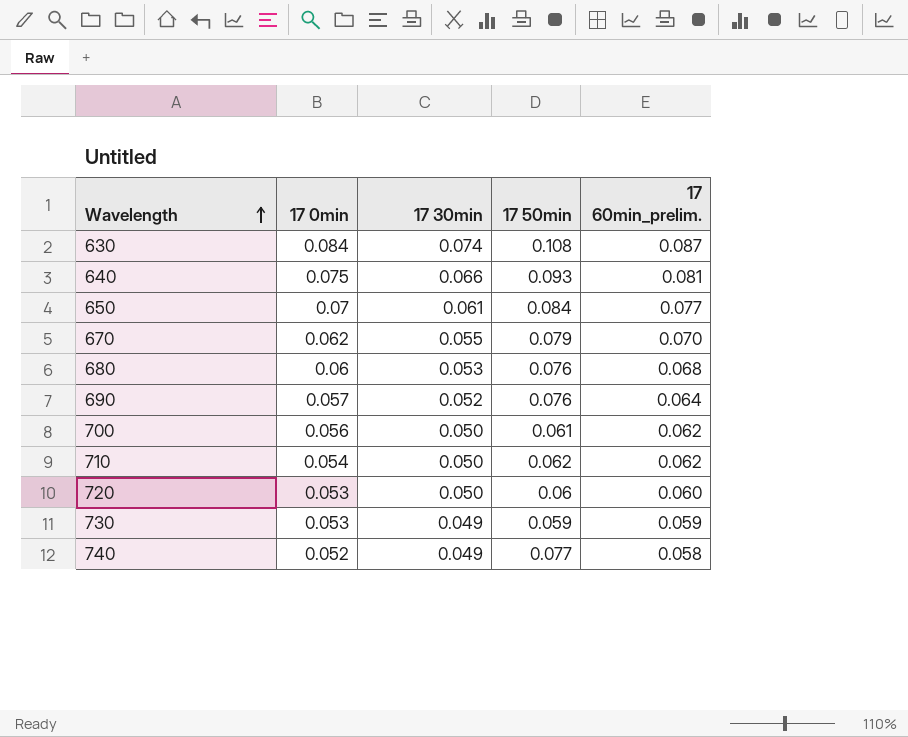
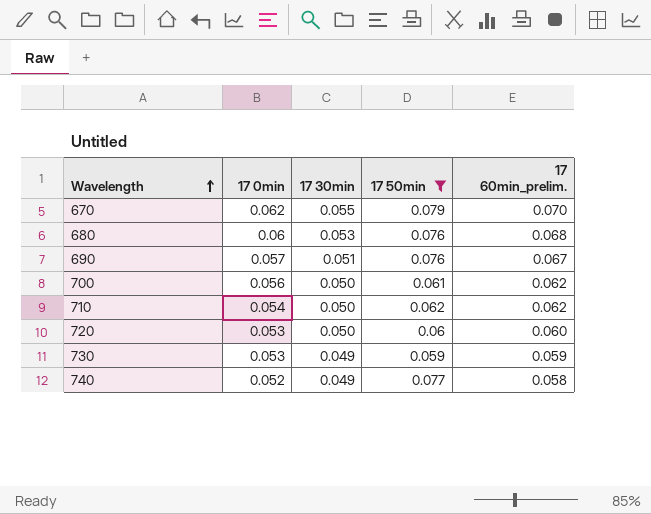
filter: none -> 17 50min <= 0.079
690 | 17 30min: 0.052 -> 0.051
690 | 17 60min_prelim.: 0.064 -> 0.067

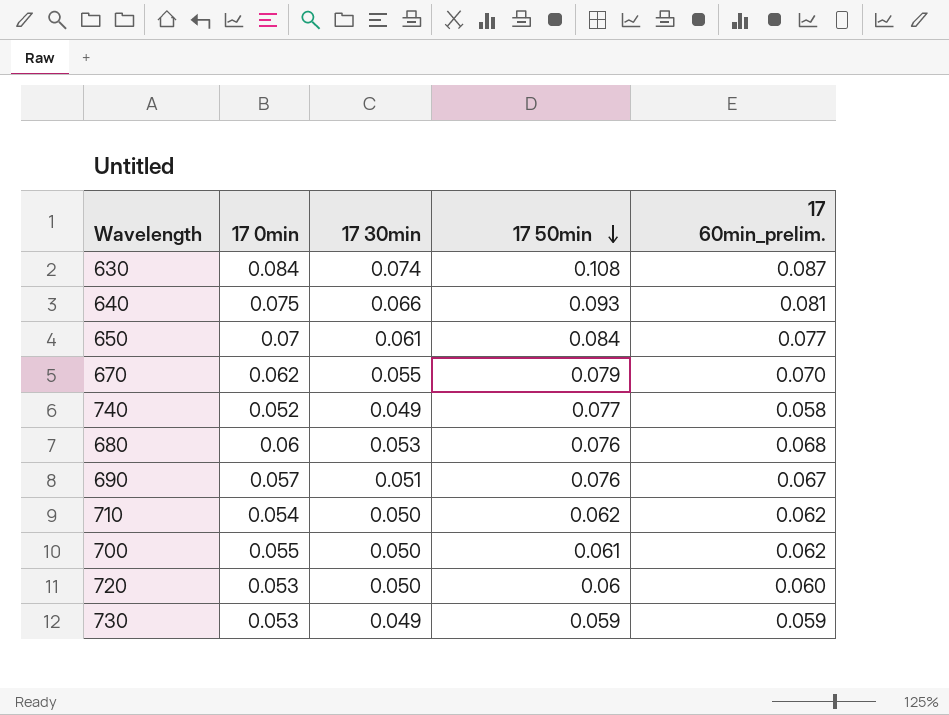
filter: 17 50min <= 0.079 -> none
row order: Wavelength ascending -> 17 50min descending
700 | 17 0min: 0.056 -> 0.055

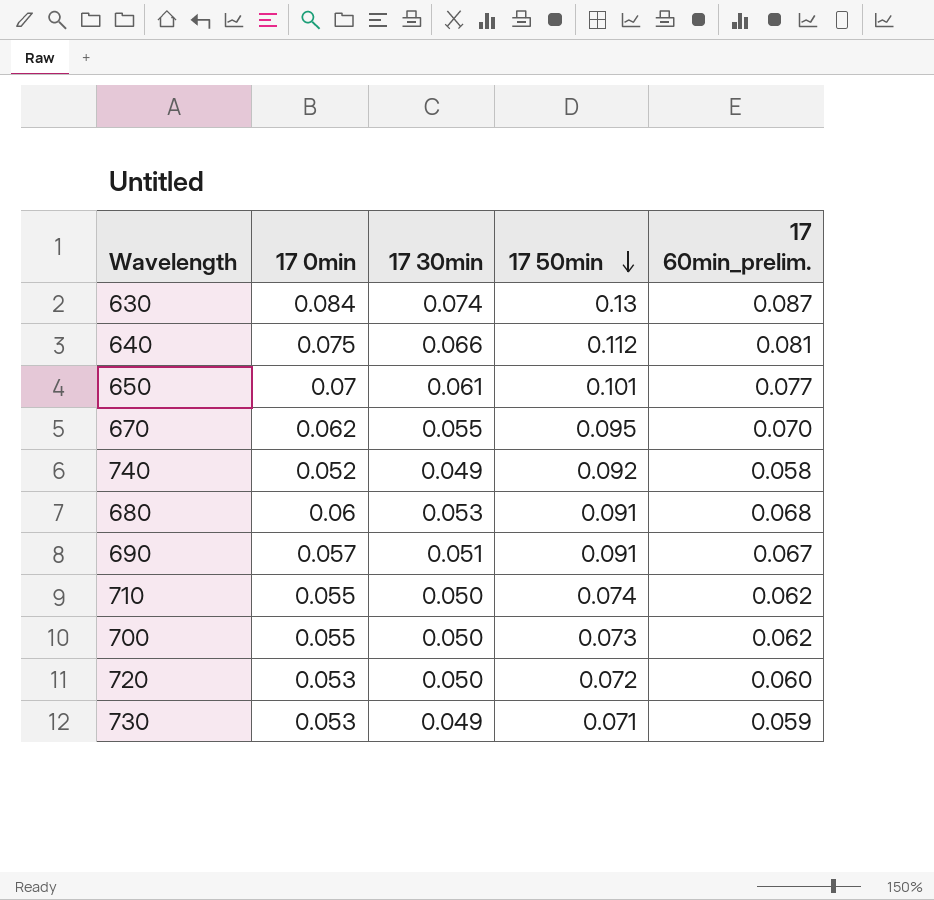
630 | 17 50min: 0.108 -> 0.13
640 | 17 50min: 0.093 -> 0.112
650 | 17 50min: 0.084 -> 0.101
670 | 17 50min: 0.079 -> 0.095
740 | 17 50min: 0.077 -> 0.092
680 | 17 50min: 0.076 -> 0.091
690 | 17 50min: 0.076 -> 0.091
710 | 17 0min: 0.054 -> 0.055
710 | 17 50min: 0.062 -> 0.074
700 | 17 50min: 0.061 -> 0.073
720 | 17 50min: 0.06 -> 0.072
730 | 17 50min: 0.059 -> 0.071

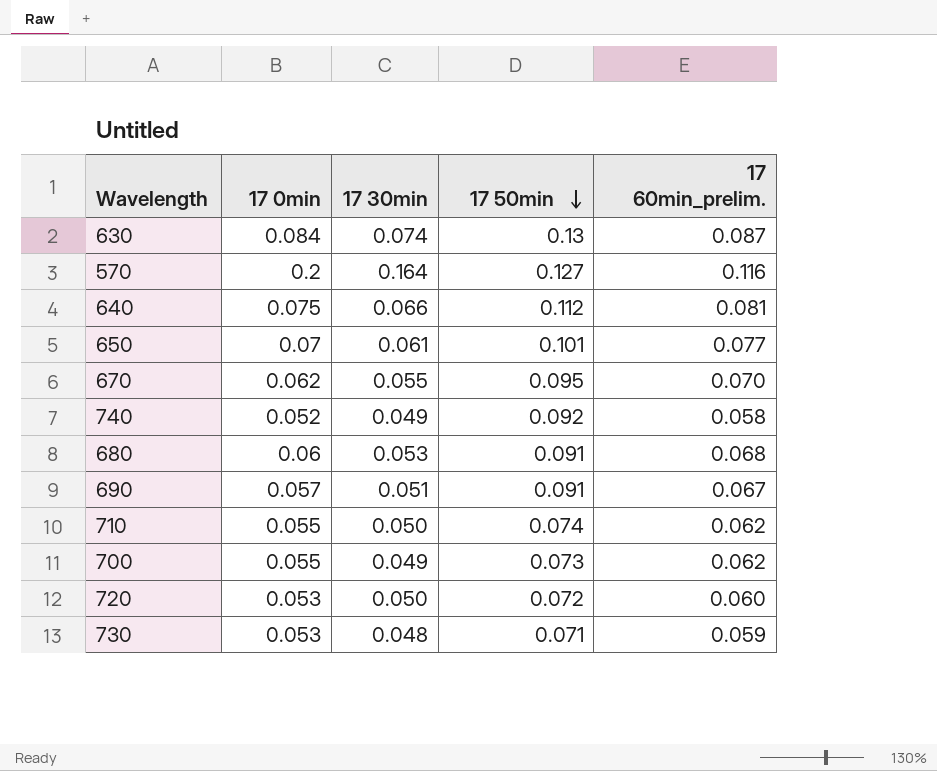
row 570: none -> 0.2 | 0.164 | 0.127 | 0.116
700 | 17 30min: 0.050 -> 0.049
730 | 17 30min: 0.049 -> 0.048

